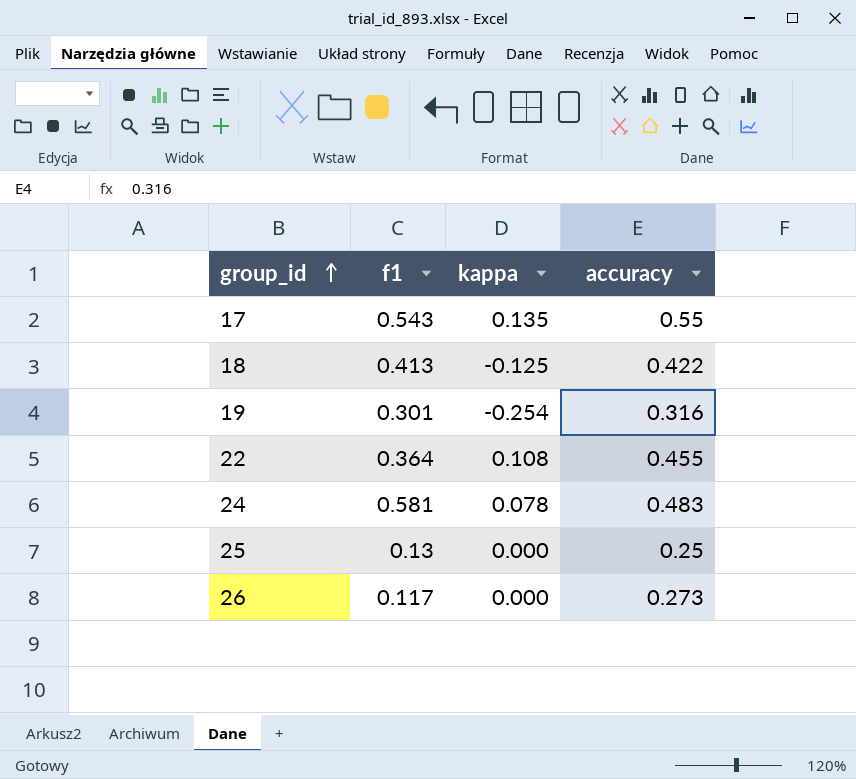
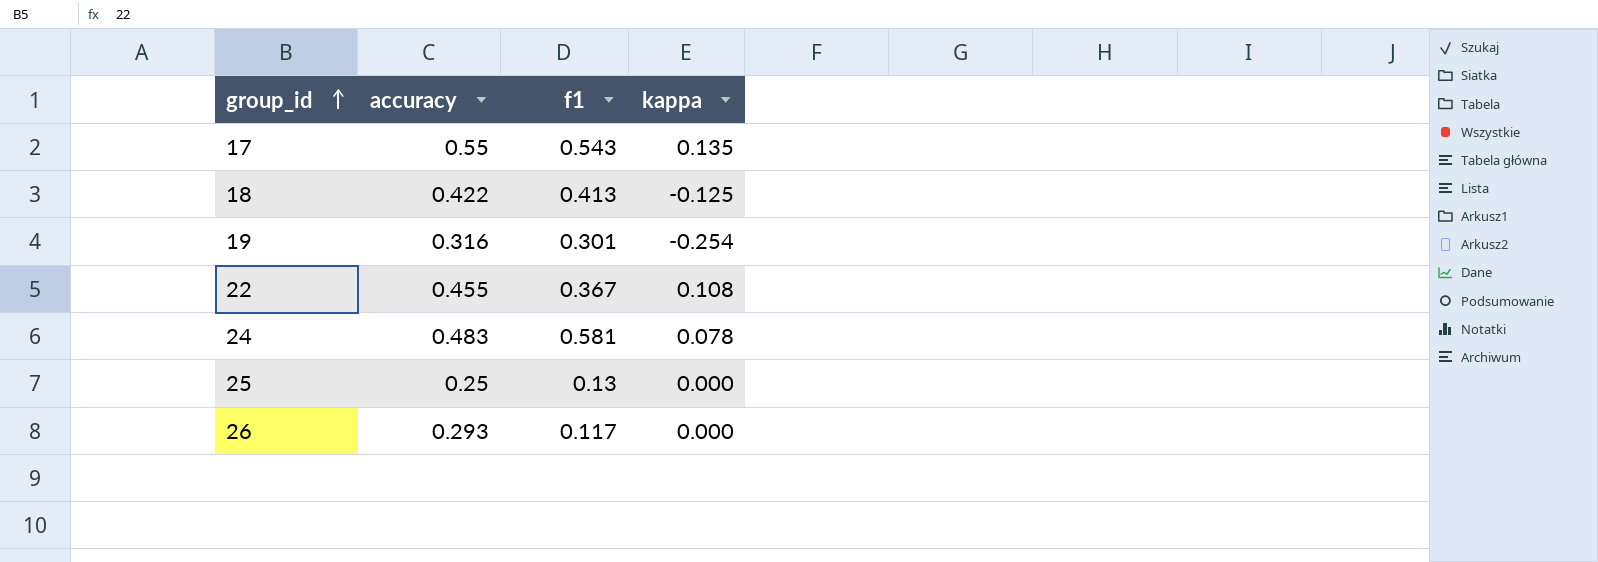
column accuracy | position: 4 -> 2
22 | f1: 0.364 -> 0.367
26 | accuracy: 0.273 -> 0.293

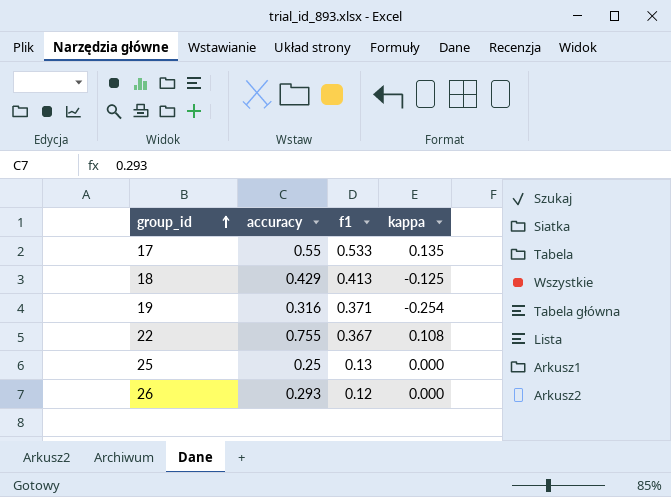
row 24: 0.483 | 0.581 | 0.078 -> none
17 | f1: 0.543 -> 0.533
18 | accuracy: 0.422 -> 0.429
19 | f1: 0.301 -> 0.371
22 | accuracy: 0.455 -> 0.755
26 | f1: 0.117 -> 0.12

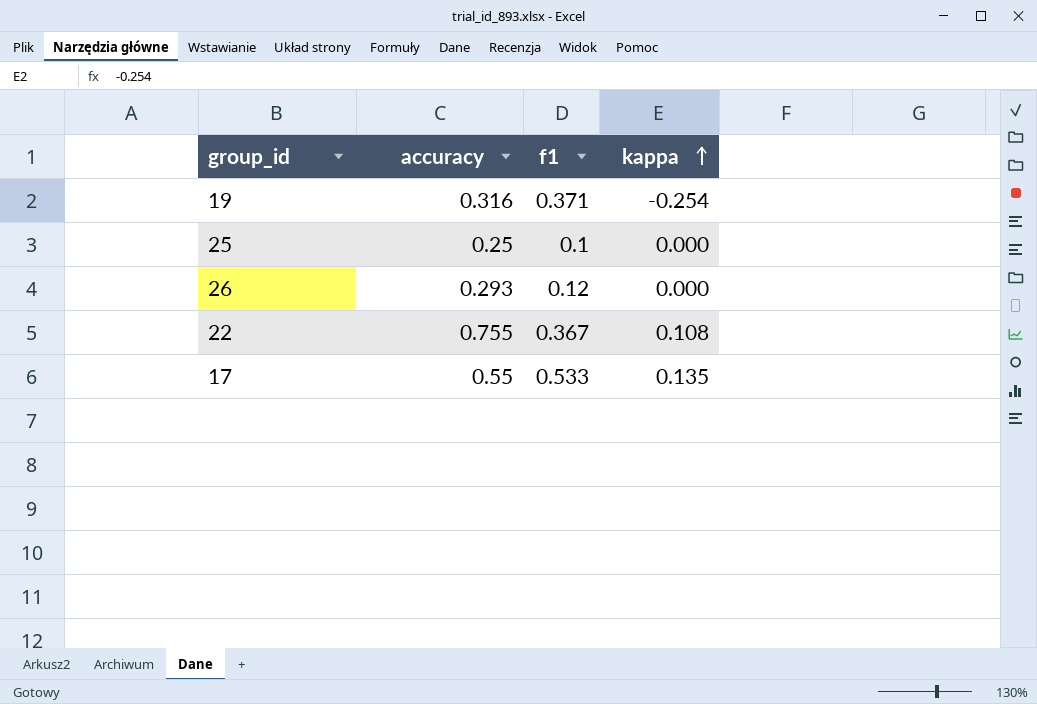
row order: group_id ascending -> kappa ascending
row 18: 0.429 | 0.413 | -0.125 -> none
25 | f1: 0.13 -> 0.1

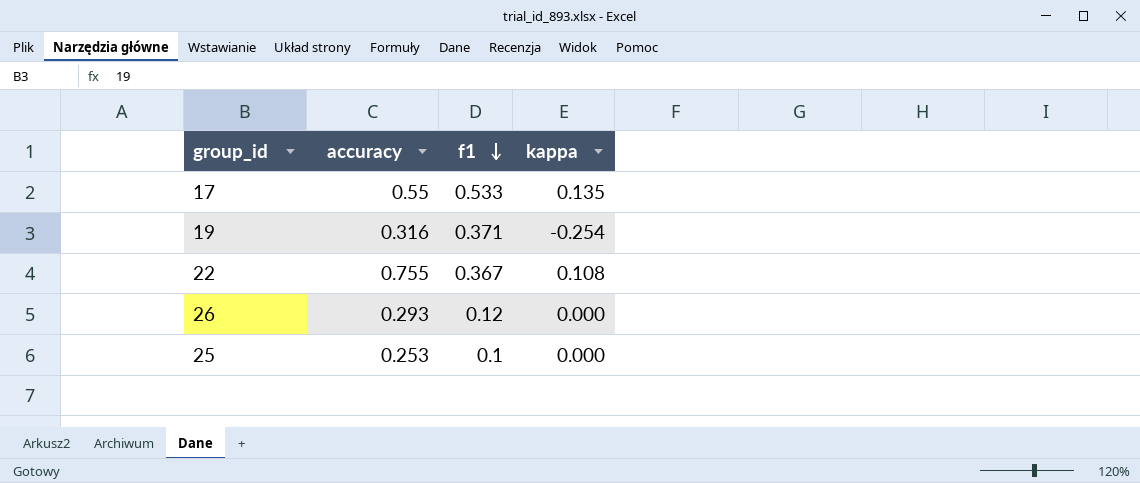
row order: kappa ascending -> f1 descending
25 | accuracy: 0.25 -> 0.253

